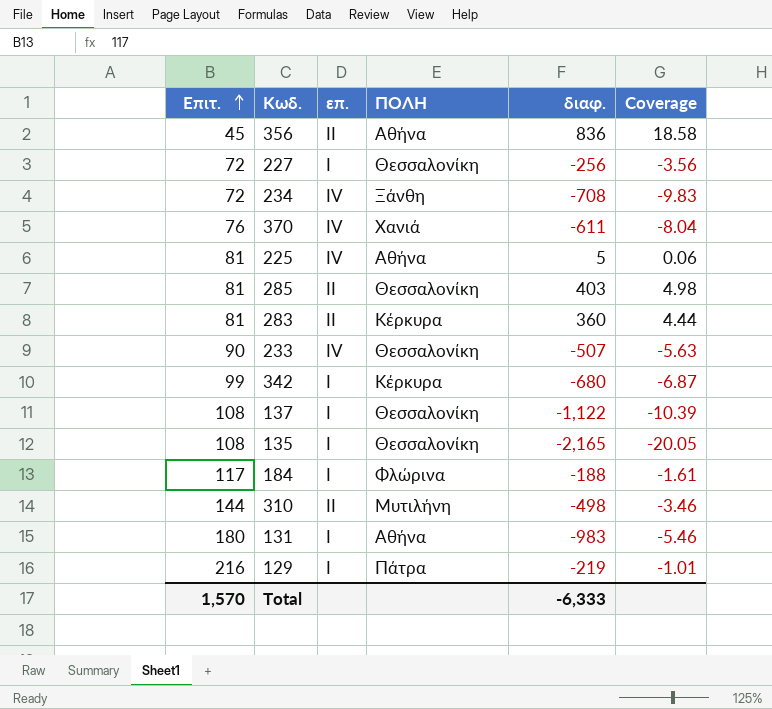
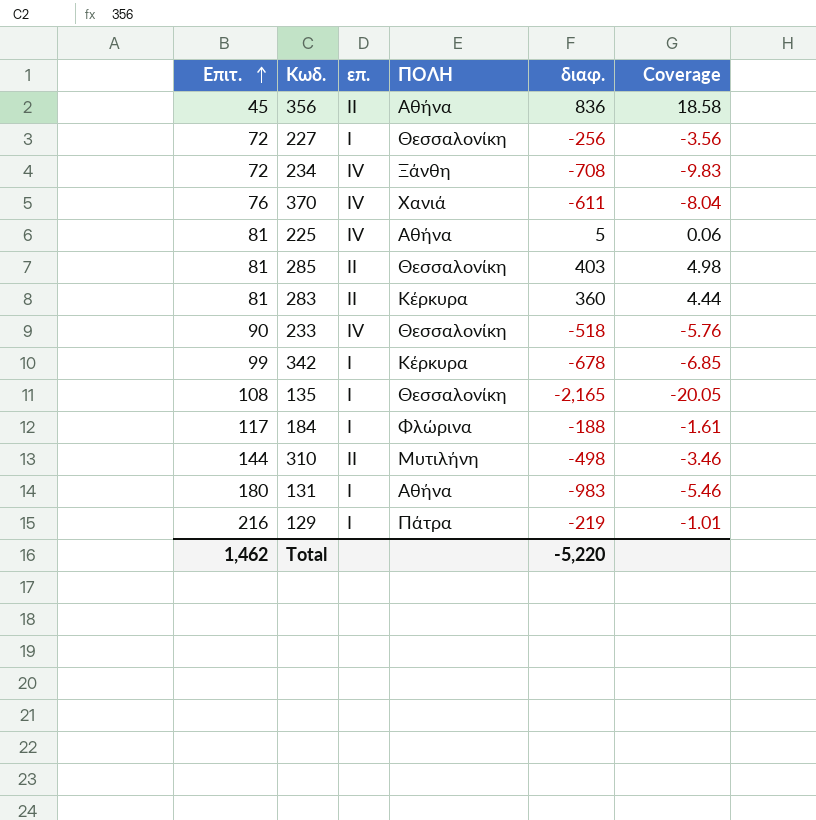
row 137: 108 | I | Θεσσαλονίκη | -1,122 | -10.39 -> none
233 | διαφ.: -507 -> -518
233 | Coverage: -5.63 -> -5.76
342 | διαφ.: -680 -> -678
342 | Coverage: -6.87 -> -6.85
Total | Επιτ.: 1,570 -> 1,462
Total | διαφ.: -6,333 -> -5,220

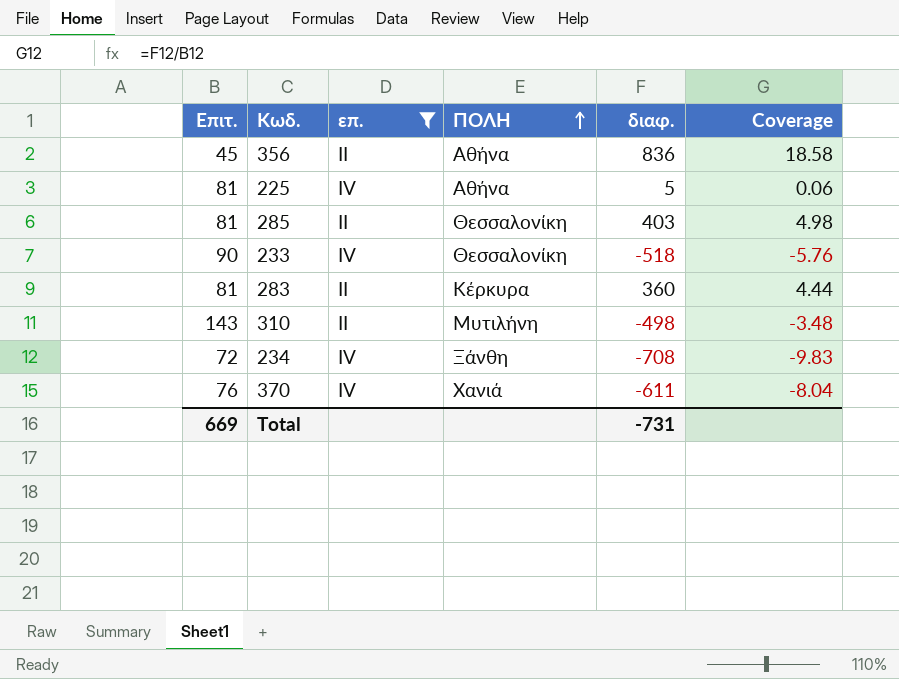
filter: none -> επ. != I
row order: Επιτ. ascending -> ΠΟΛΗ ascending
310 | Επιτ.: 144 -> 143
310 | Coverage: -3.46 -> -3.48
Total | Επιτ.: 1,462 -> 669
Total | διαφ.: -5,220 -> -731

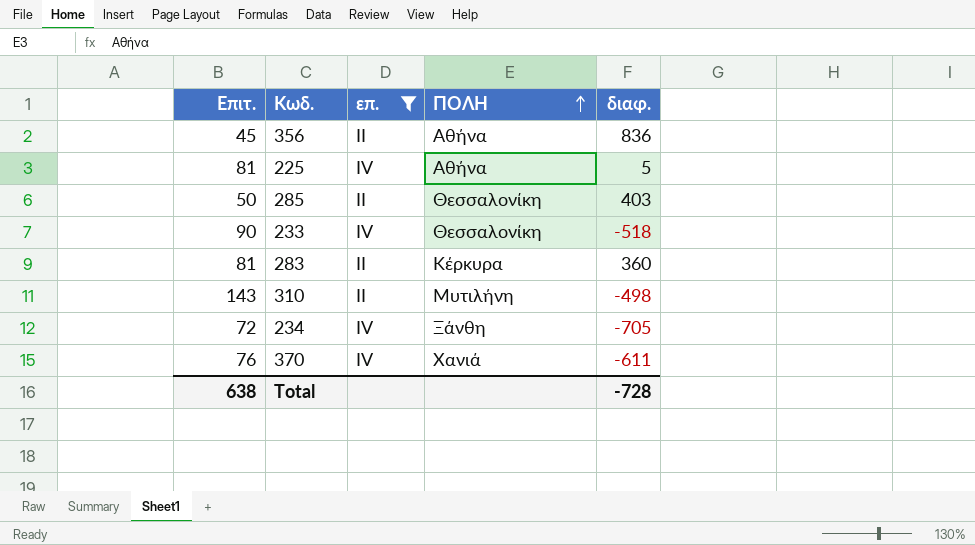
column Coverage | formula: [διαφ.] / [Επιτ.] -> none
285 | Επιτ.: 81 -> 50
234 | διαφ.: -708 -> -705
Total | Επιτ.: 669 -> 638
Total | διαφ.: -731 -> -728

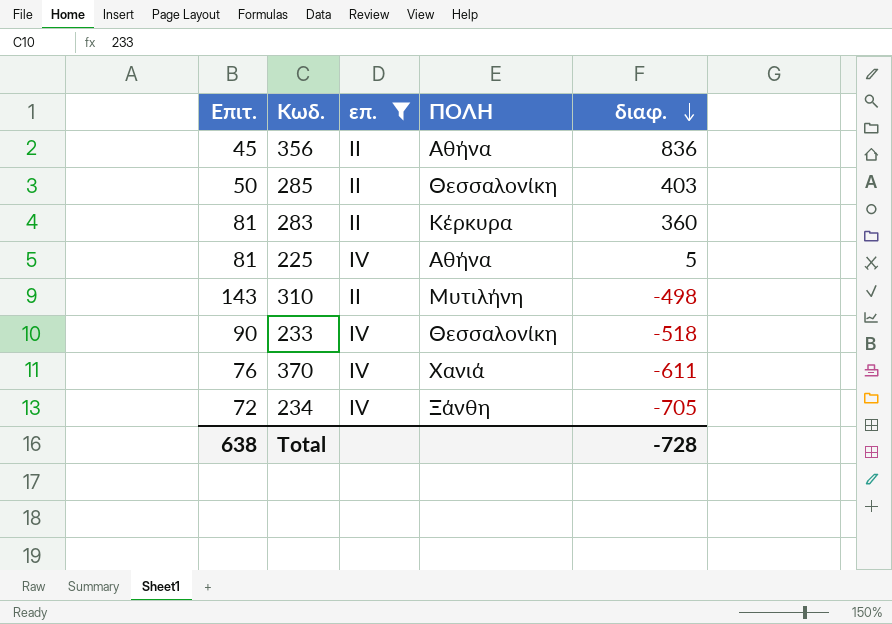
row order: ΠΟΛΗ ascending -> διαφ. descending

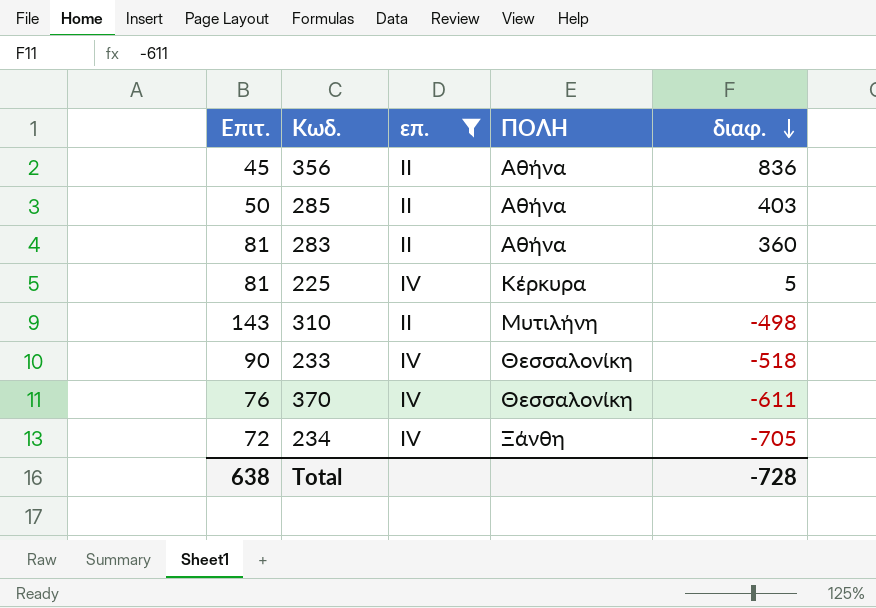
285 | ΠΟΛΗ: Θεσσαλονίκη -> Αθήνα
283 | ΠΟΛΗ: Κέρκυρα -> Αθήνα
225 | ΠΟΛΗ: Αθήνα -> Κέρκυρα
370 | ΠΟΛΗ: Χανιά -> Θεσσαλονίκη

